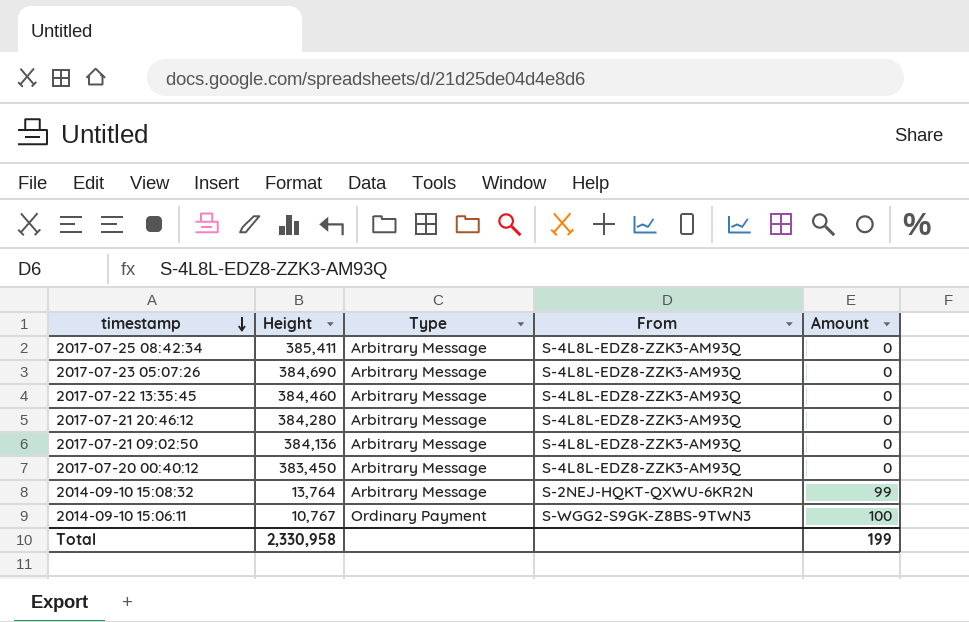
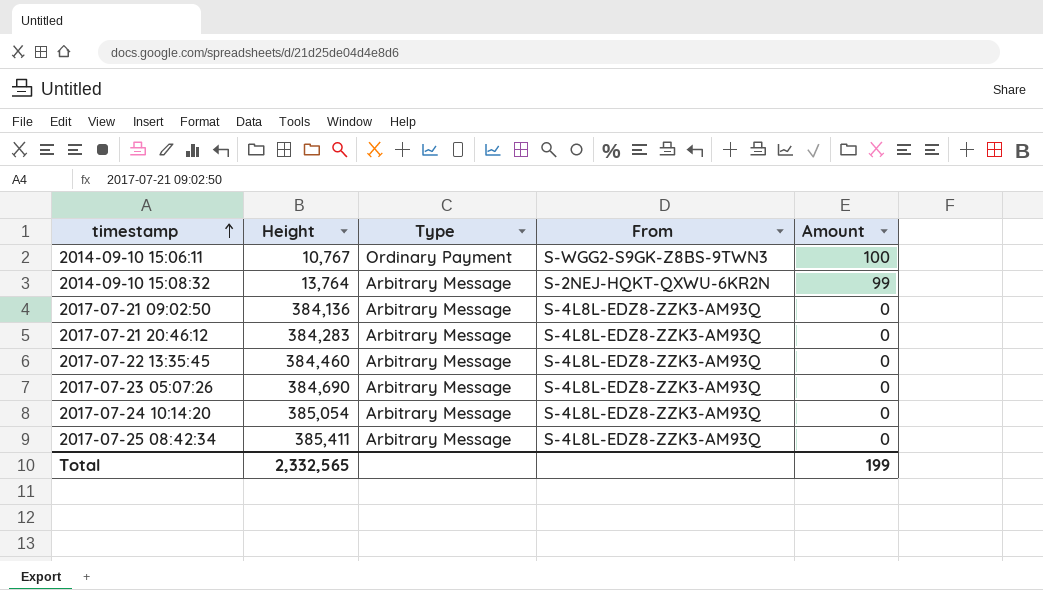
row order: timestamp descending -> timestamp ascending
row 2017-07-20 00:40:12: 383,450 | Arbitrary Message | S-4L8L-EDZ8-ZZK3-AM93Q | 0 -> none
2017-07-21 20:46:12 | Height: 384,280 -> 384,283
row 2017-07-24 10:14:20: none -> 385,054 | Arbitrary Message | S-4L8L-EDZ8-ZZK3-AM93Q | 0
Total | Height: 2,330,958 -> 2,332,565

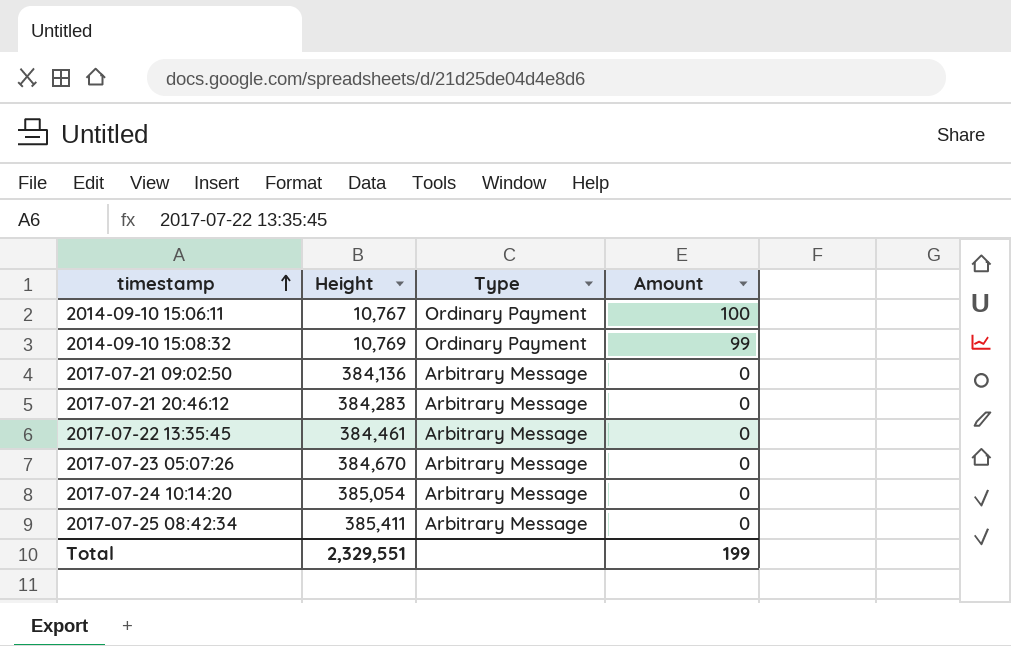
column From | position: 4 -> none
2014-09-10 15:08:32 | Height: 13,764 -> 10,769
2014-09-10 15:08:32 | Type: Arbitrary Message -> Ordinary Payment
2017-07-22 13:35:45 | Height: 384,460 -> 384,461
2017-07-23 05:07:26 | Height: 384,690 -> 384,670
Total | Height: 2,332,565 -> 2,329,551

